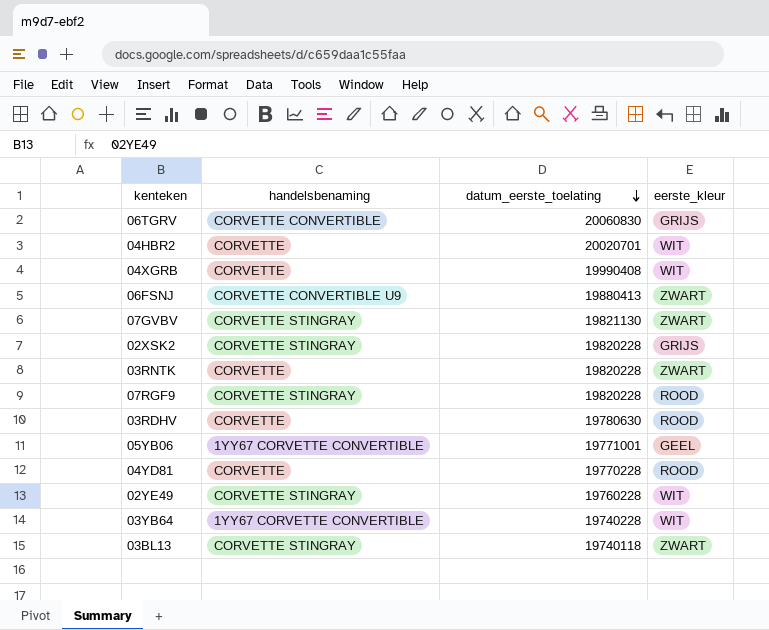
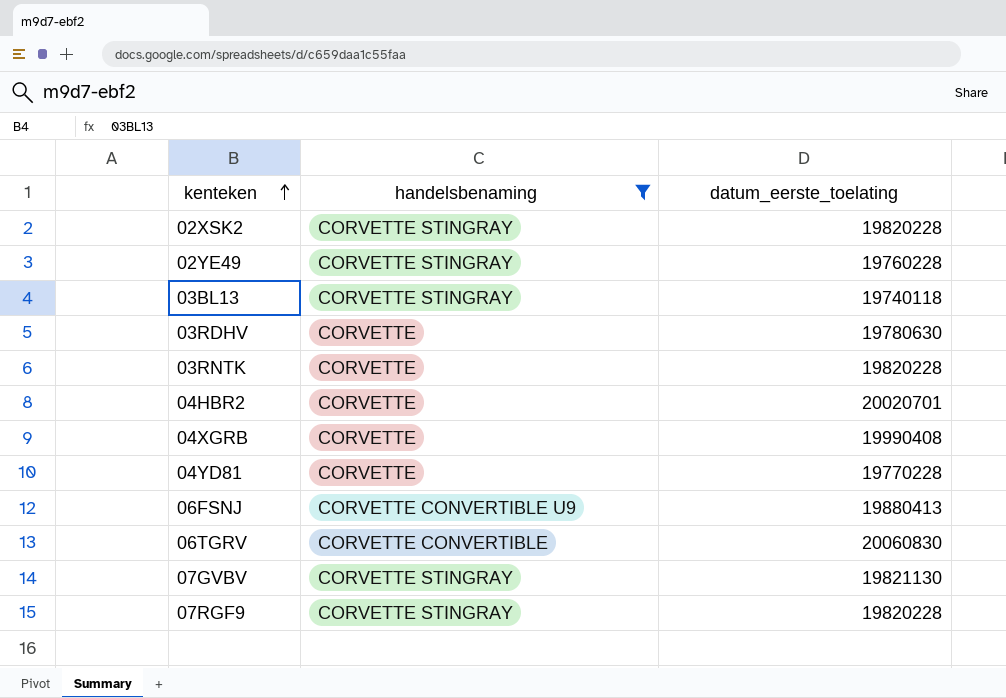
filter: none -> handelsbenaming != 1YY67 CORVETTE CONVERTIBLE
row order: datum_eerste_toelating descending -> kenteken ascending
column eerste_kleur | position: 4 -> none

